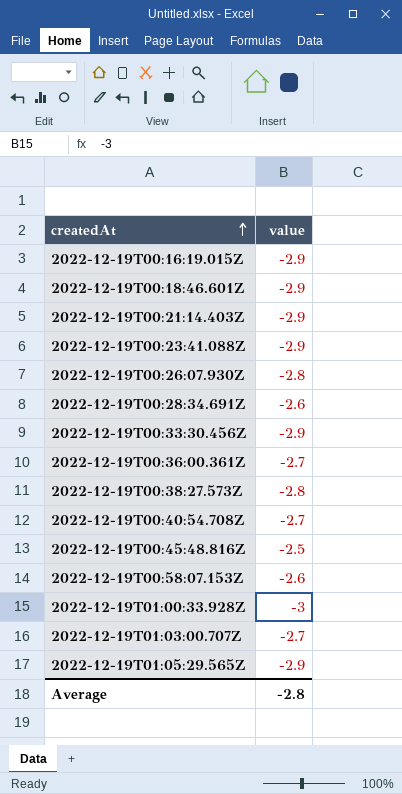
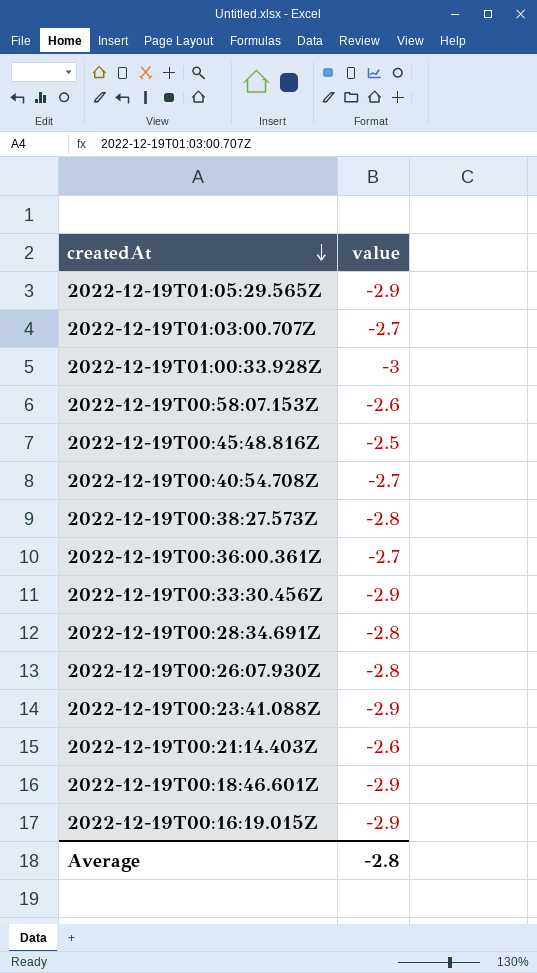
row order: createdAt ascending -> createdAt descending
2022-12-19T00:28:34.691Z | value: -2.6 -> -2.8
2022-12-19T00:21:14.403Z | value: -2.9 -> -2.6

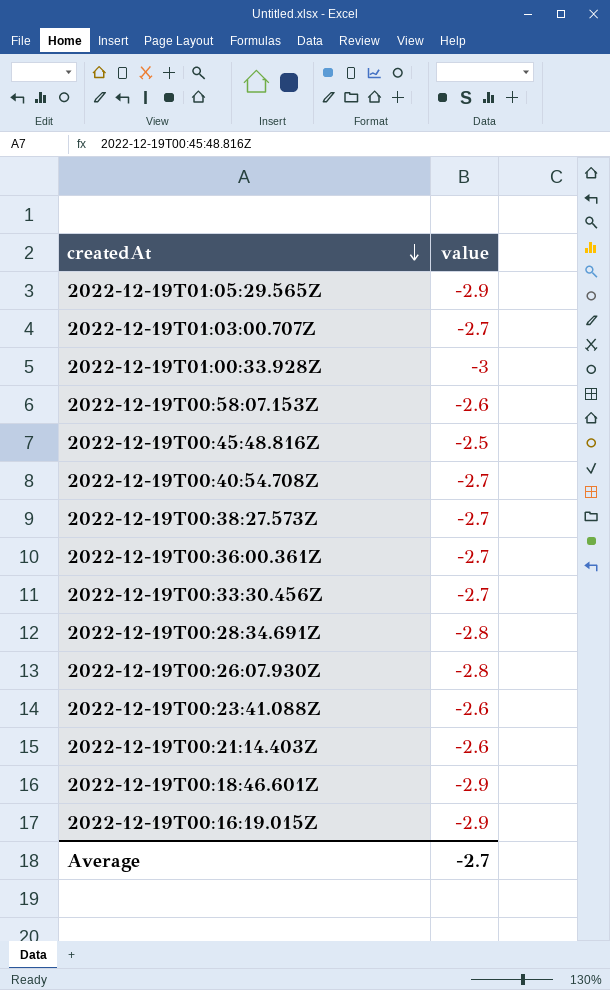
2022-12-19T00:38:27.573Z | value: -2.8 -> -2.7
2022-12-19T00:33:30.456Z | value: -2.9 -> -2.7
2022-12-19T00:23:41.088Z | value: -2.9 -> -2.6
Average | value: -2.8 -> -2.7

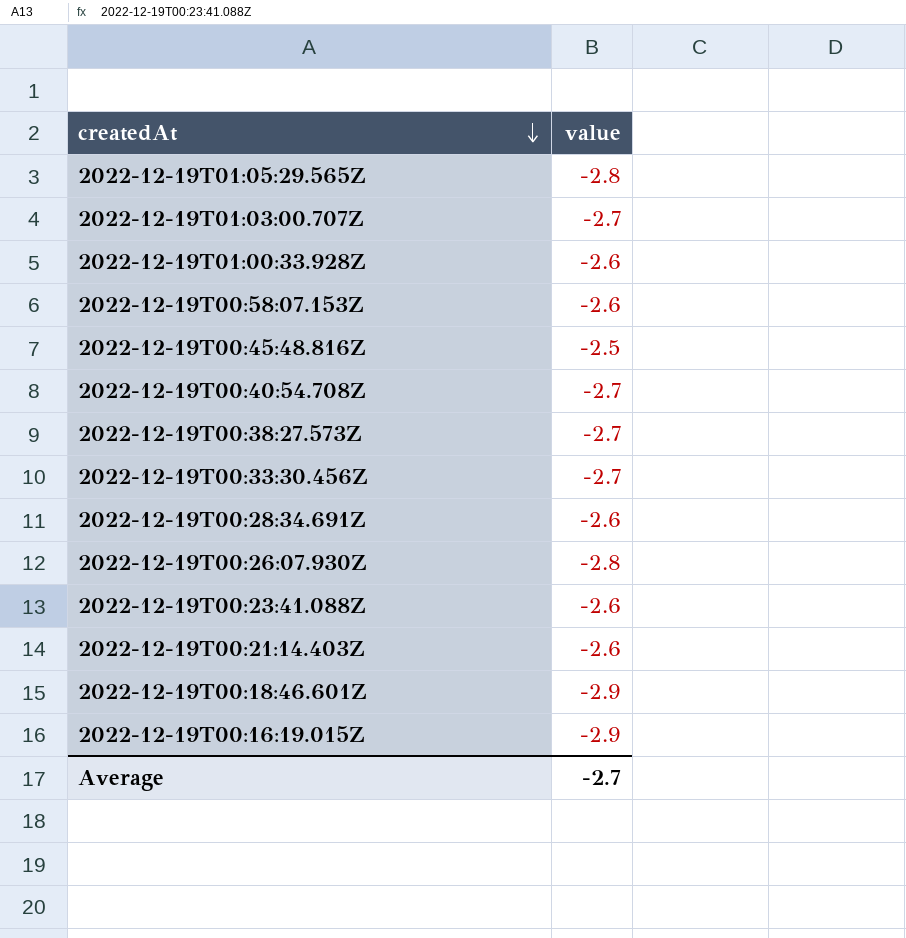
row 2022-12-19T00:36:00.361Z: -2.7 -> none
2022-12-19T01:05:29.565Z | value: -2.9 -> -2.8
2022-12-19T01:00:33.928Z | value: -3 -> -2.6
2022-12-19T00:28:34.691Z | value: -2.8 -> -2.6

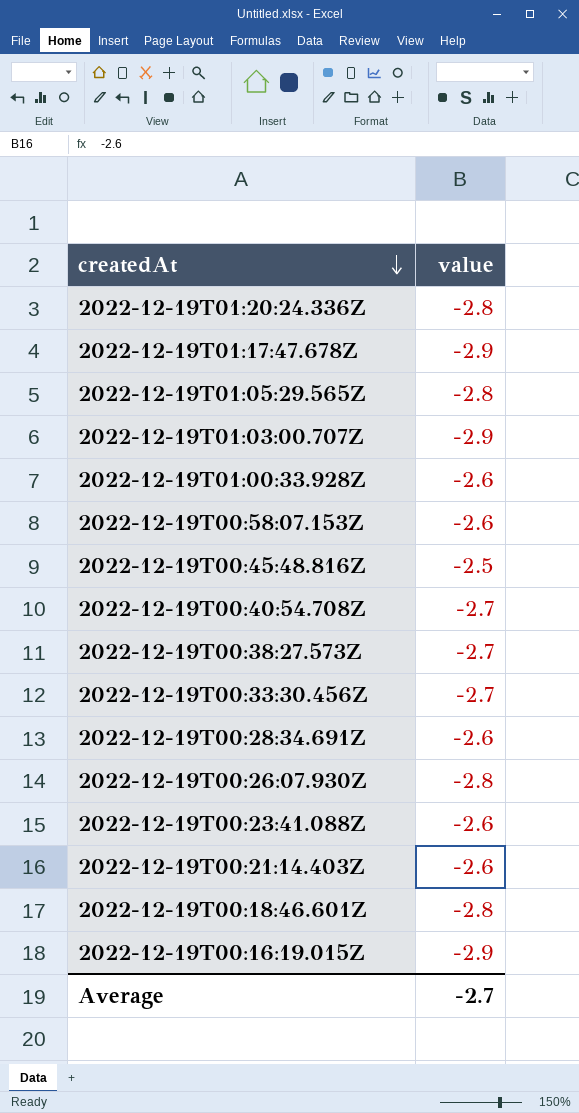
row 2022-12-19T01:20:24.336Z: none -> -2.8
row 2022-12-19T01:17:47.678Z: none -> -2.9
2022-12-19T01:03:00.707Z | value: -2.7 -> -2.9
2022-12-19T00:18:46.601Z | value: -2.9 -> -2.8

